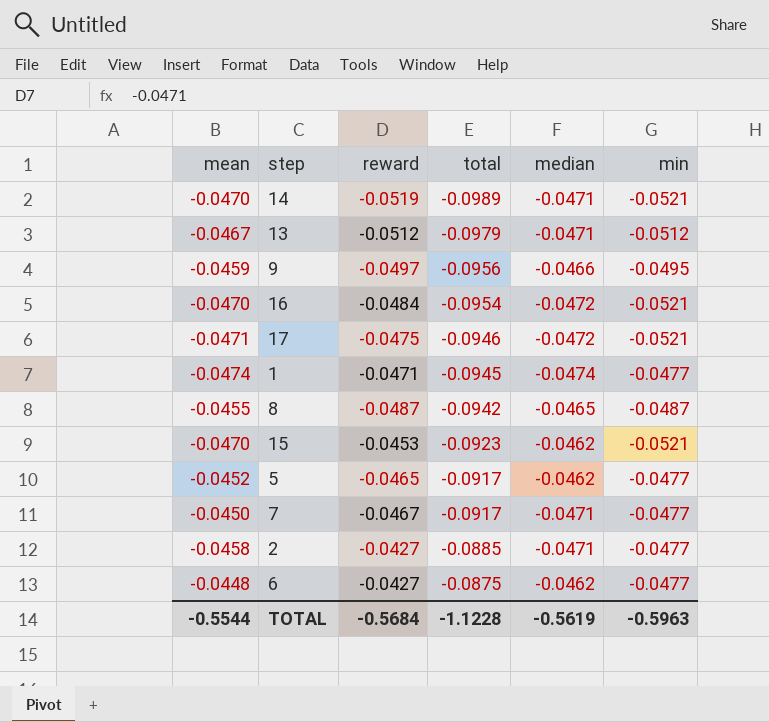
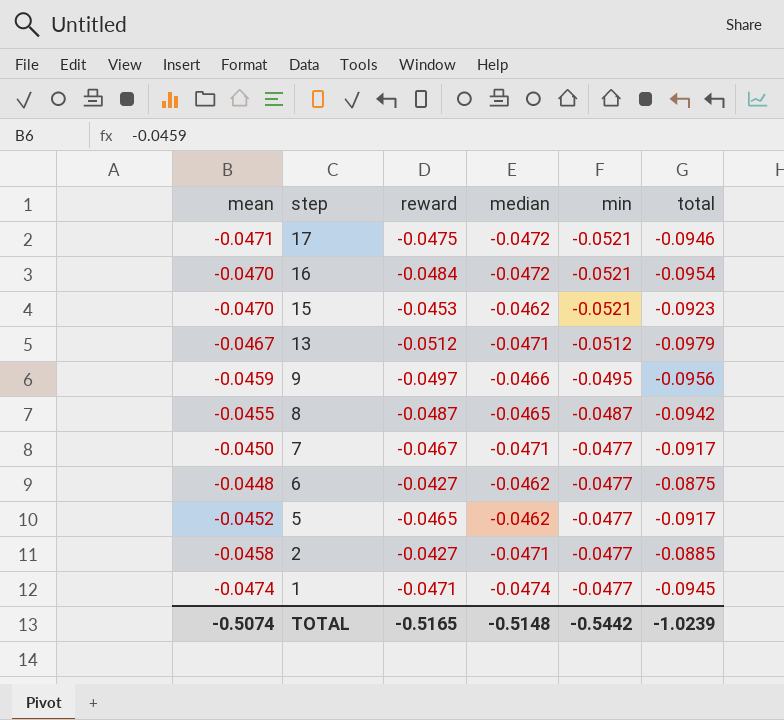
row order: total ascending -> step descending
column total | position: 4 -> 6
row 14: -0.0470 | -0.0519 | -0.0989 | -0.0471 | -0.0521 -> none
TOTAL | mean: -0.5544 -> -0.5074
TOTAL | reward: -0.5684 -> -0.5165
TOTAL | median: -0.5619 -> -0.5148
TOTAL | min: -0.5963 -> -0.5442
TOTAL | total: -1.1228 -> -1.0239

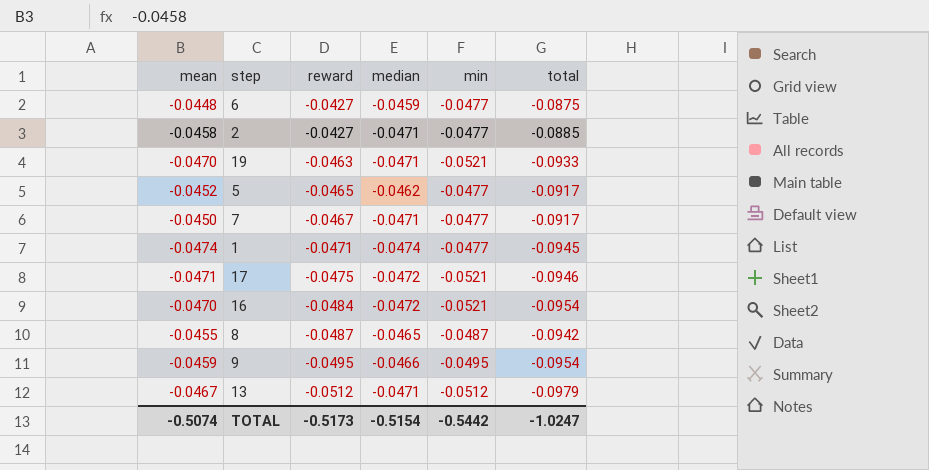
row order: step descending -> reward descending
row 15: -0.0470 | -0.0453 | -0.0462 | -0.0521 | -0.0923 -> none
6 | median: -0.0462 -> -0.0459
row 19: none -> -0.0470 | -0.0463 | -0.0471 | -0.0521 | -0.0933
9 | reward: -0.0497 -> -0.0495
9 | total: -0.0956 -> -0.0954
TOTAL | reward: -0.5165 -> -0.5173
TOTAL | median: -0.5148 -> -0.5154
TOTAL | total: -1.0239 -> -1.0247

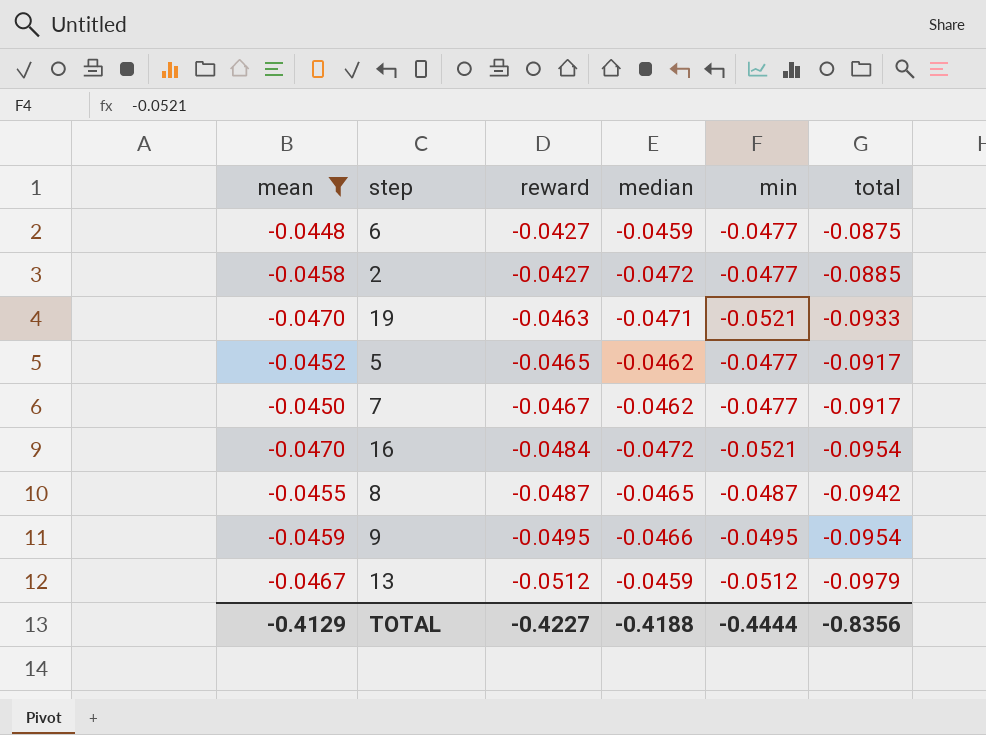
filter: none -> mean >= -0.0470
2 | median: -0.0471 -> -0.0472
7 | median: -0.0471 -> -0.0462
13 | median: -0.0471 -> -0.0459
TOTAL | mean: -0.5074 -> -0.4129
TOTAL | reward: -0.5173 -> -0.4227
TOTAL | median: -0.5154 -> -0.4188
TOTAL | min: -0.5442 -> -0.4444
TOTAL | total: -1.0247 -> -0.8356

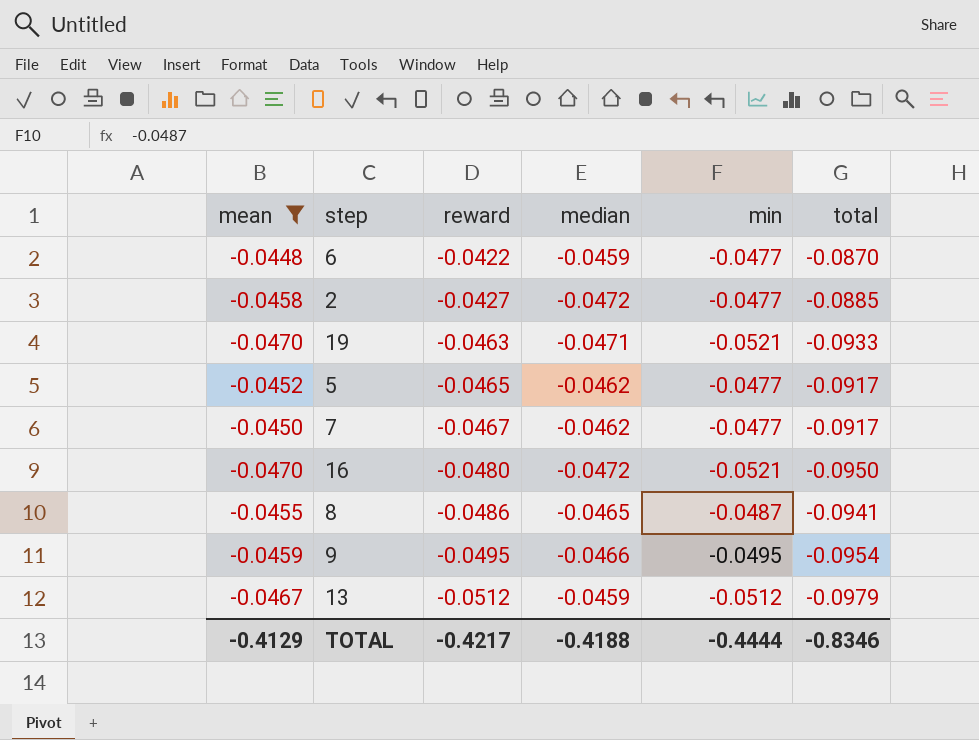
6 | reward: -0.0427 -> -0.0422
6 | total: -0.0875 -> -0.0870
16 | reward: -0.0484 -> -0.0480
16 | total: -0.0954 -> -0.0950
8 | reward: -0.0487 -> -0.0486
8 | total: -0.0942 -> -0.0941
TOTAL | reward: -0.4227 -> -0.4217
TOTAL | total: -0.8356 -> -0.8346

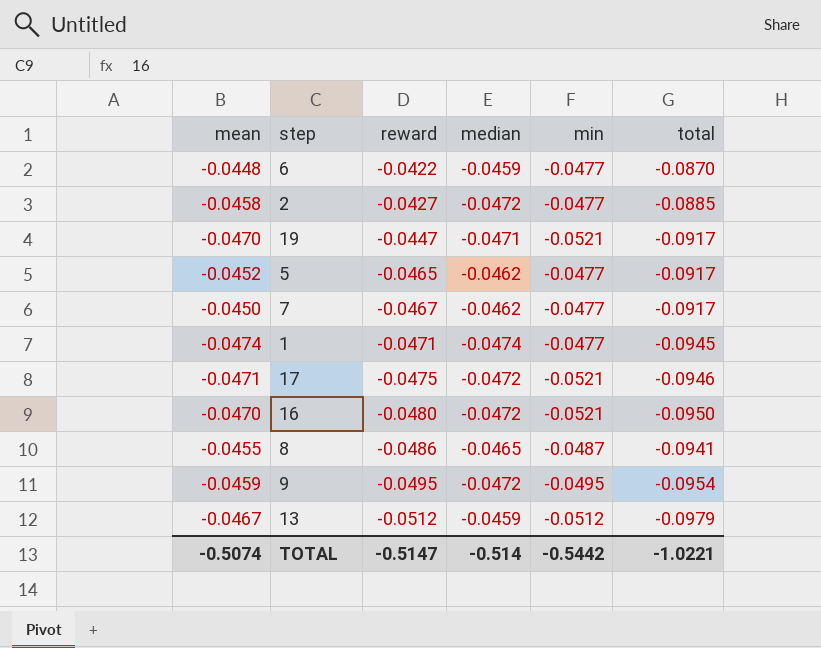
filter: mean >= -0.0470 -> none
19 | reward: -0.0463 -> -0.0447
19 | total: -0.0933 -> -0.0917
9 | median: -0.0466 -> -0.0472
TOTAL | mean: -0.4129 -> -0.5074
TOTAL | reward: -0.4217 -> -0.5147
TOTAL | median: -0.4188 -> -0.514
TOTAL | min: -0.4444 -> -0.5442
TOTAL | total: -0.8346 -> -1.0221

